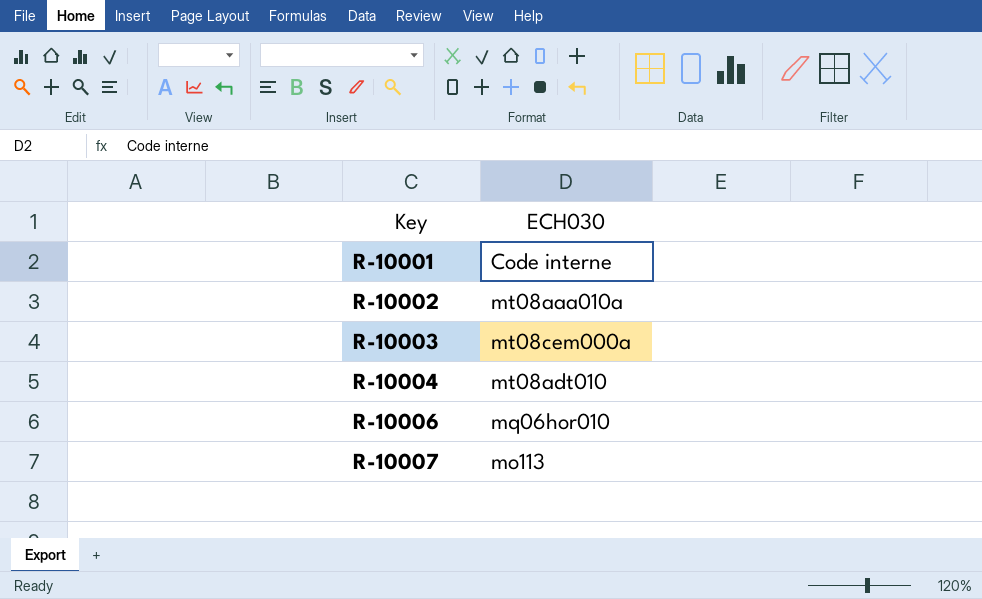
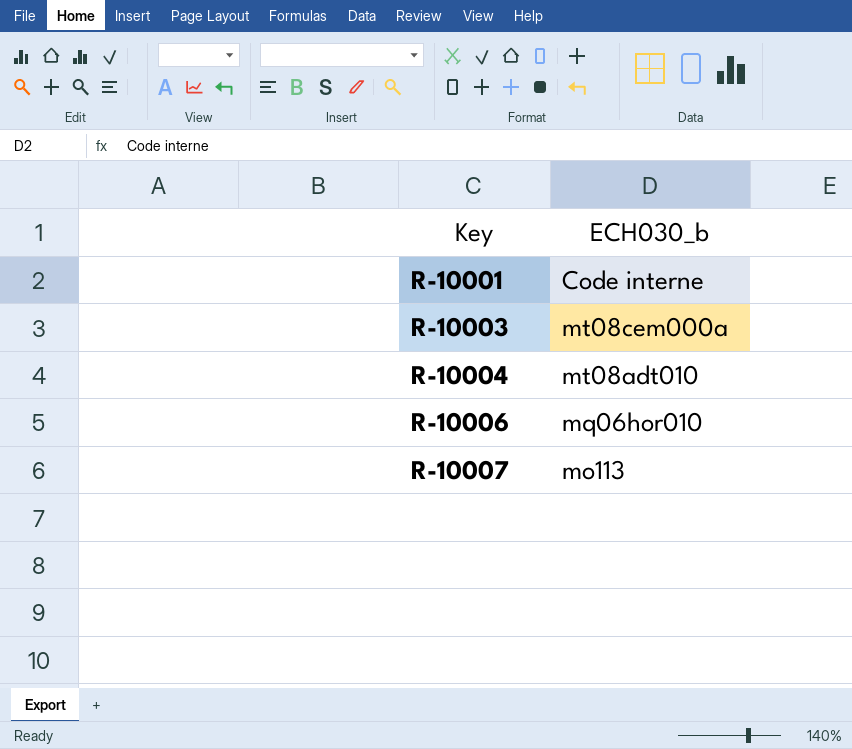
column name: ECH030 -> ECH030_b
row R-10002: mt08aaa010a -> none

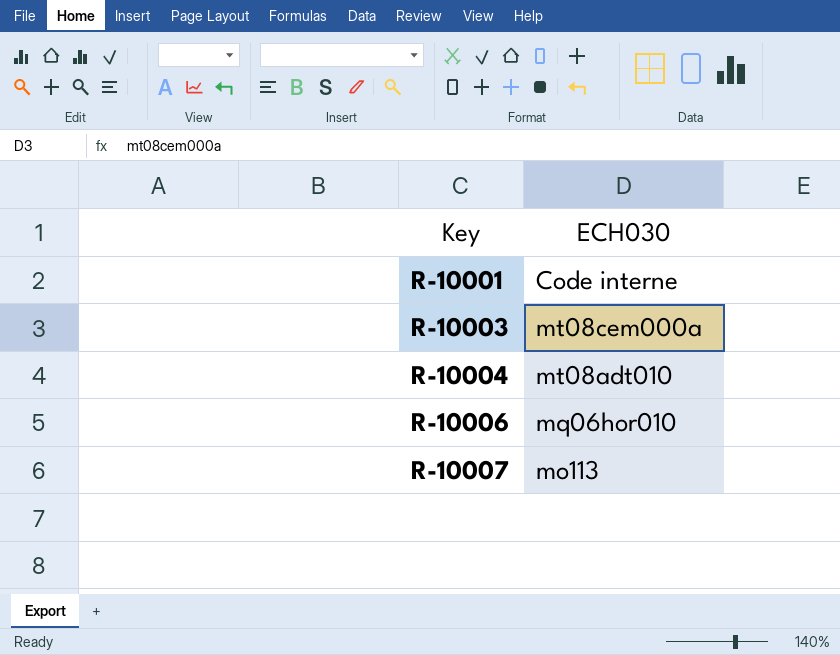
column name: ECH030_b -> ECH030

